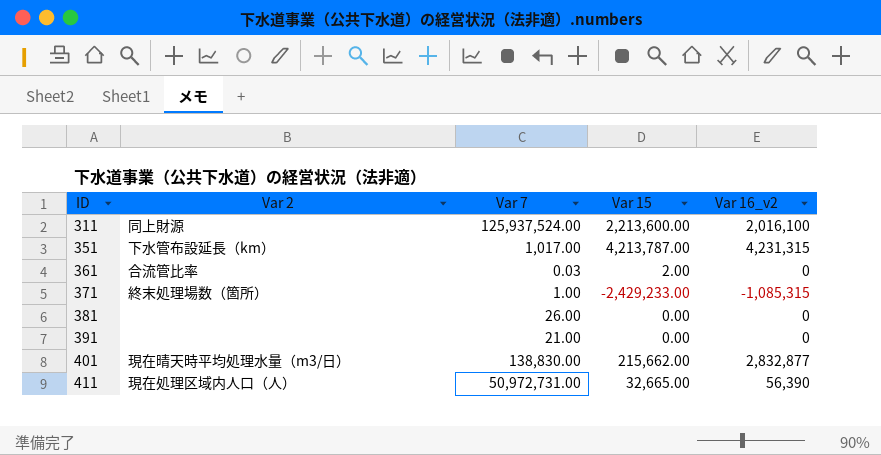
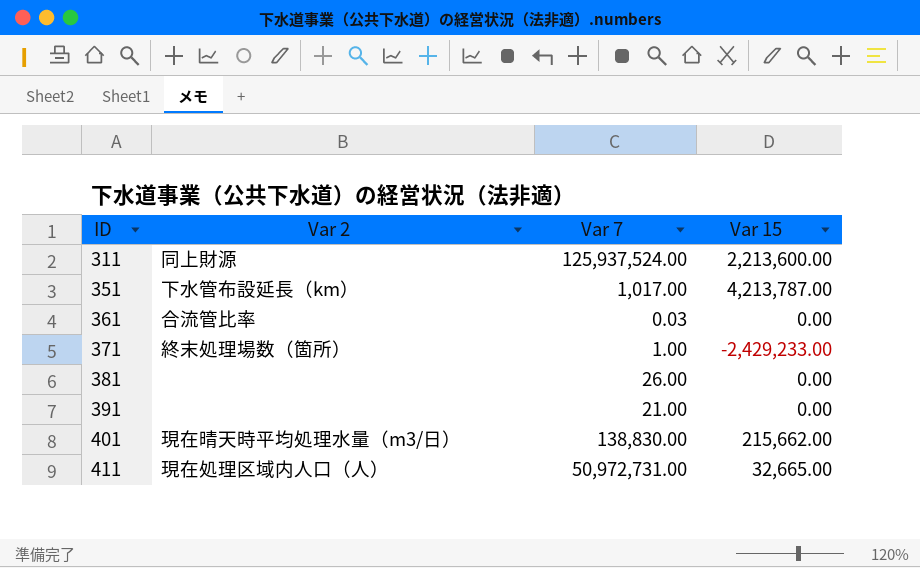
column Var 16_v2 | position: 5 -> none
361 | Var 15: 2.00 -> 0.00

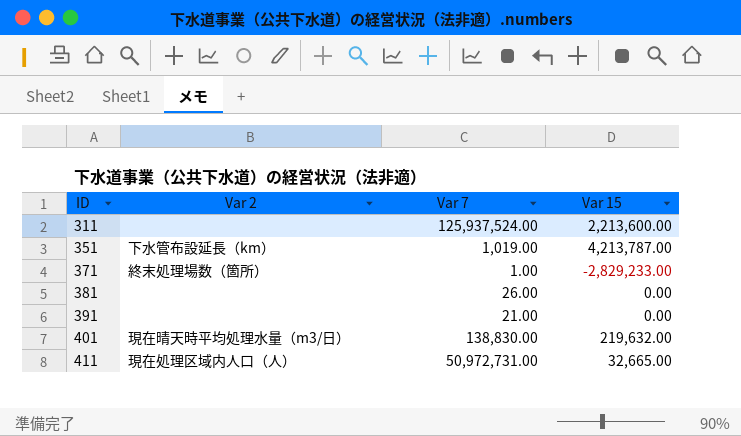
row 361: 合流管比率 | 0.03 | 0.00 -> none
311 | Var 2: 同上財源 -> none
351 | Var 7: 1,017.00 -> 1,019.00
371 | Var 15: -2,429,233.00 -> -2,829,233.00
401 | Var 15: 215,662.00 -> 219,632.00

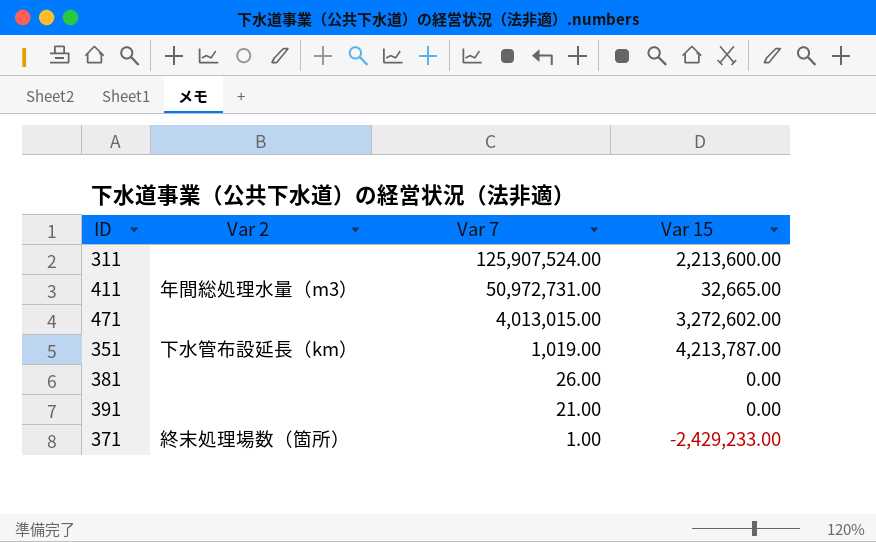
row order: ID ascending -> Var 7 descending
row 401: 現在晴天時平均処理水量（m3/日） | 138,830.00 | 219,632.00 -> none
311 | Var 7: 125,937,524.00 -> 125,907,524.00
411 | Var 2: 現在処理区域内人口（人） -> 年間総処理水量（m3）
row 471: none -> none | 4,013,015.00 | 3,272,602.00
371 | Var 15: -2,829,233.00 -> -2,429,233.00

